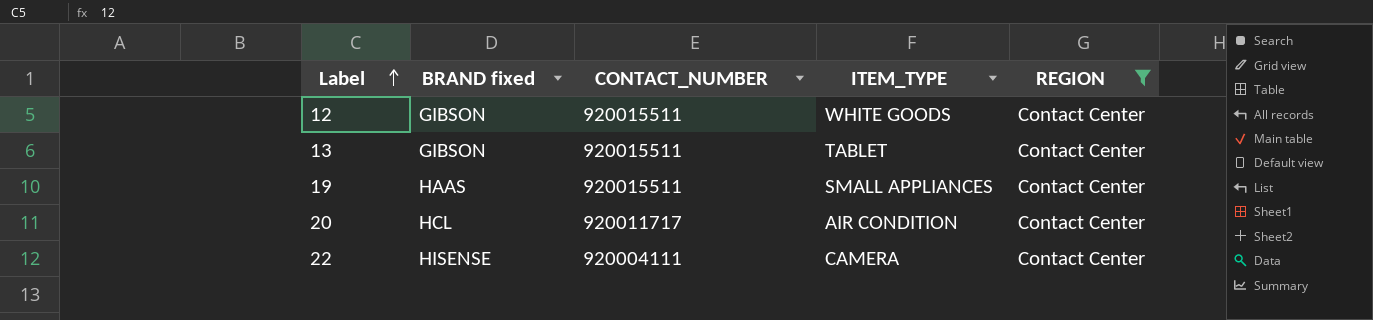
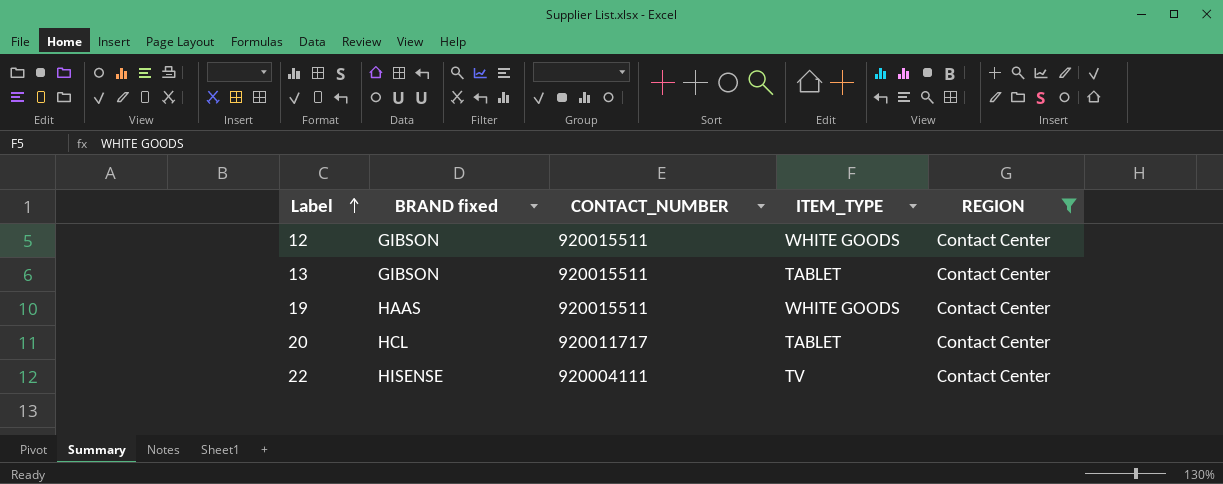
19 | ITEM_TYPE: SMALL APPLIANCES -> WHITE GOODS
20 | ITEM_TYPE: AIR CONDITION -> TABLET
22 | ITEM_TYPE: CAMERA -> TV

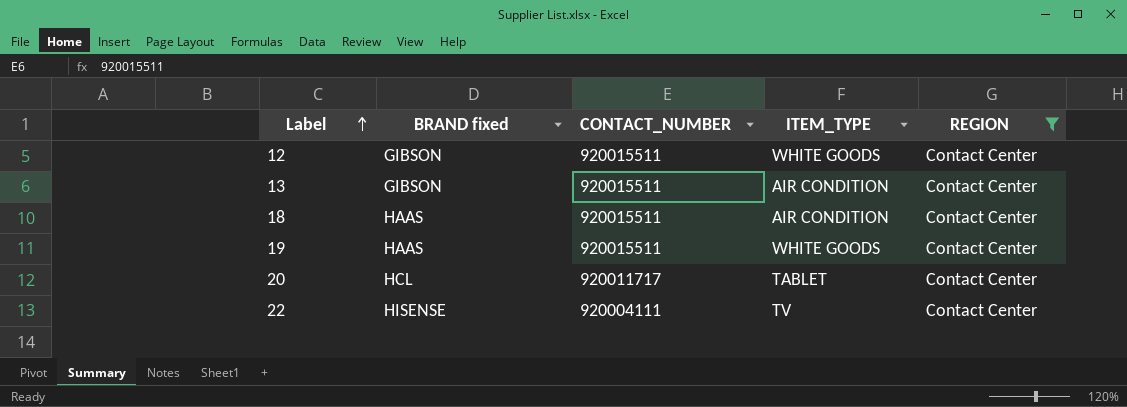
13 | ITEM_TYPE: TABLET -> AIR CONDITION
row 18: none -> HAAS | 920015511 | AIR CONDITION | Contact Center

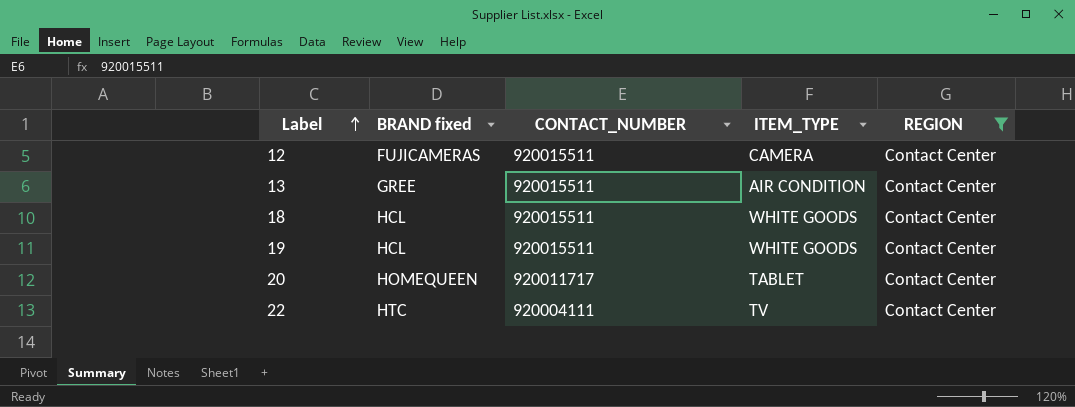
12 | BRAND fixed: GIBSON -> FUJICAMERAS
12 | ITEM_TYPE: WHITE GOODS -> CAMERA
13 | BRAND fixed: GIBSON -> GREE
18 | BRAND fixed: HAAS -> HCL
18 | ITEM_TYPE: AIR CONDITION -> WHITE GOODS
19 | BRAND fixed: HAAS -> HCL
20 | BRAND fixed: HCL -> HOMEQUEEN
22 | BRAND fixed: HISENSE -> HTC

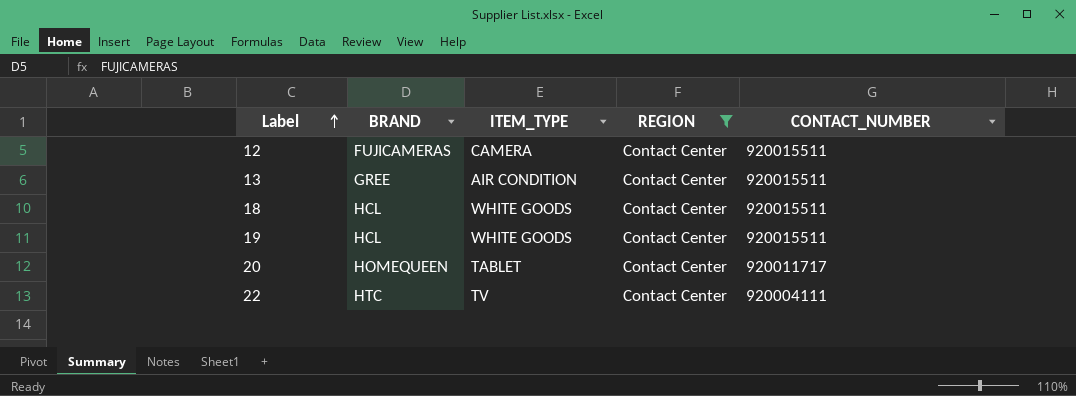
column name: BRAND fixed -> BRAND
column CONTACT_NUMBER | position: 3 -> 5

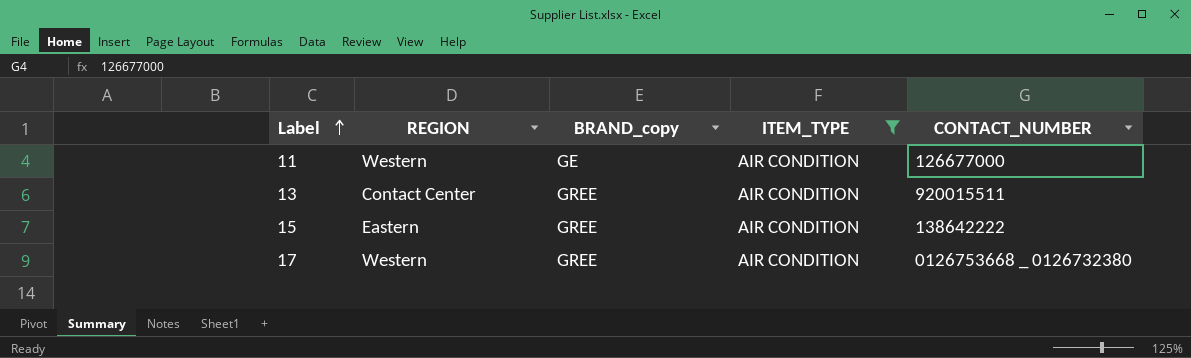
filter: REGION = Contact Center -> ITEM_TYPE = AIR CONDITION
column REGION | position: 4 -> 2
column name: BRAND -> BRAND_copy

